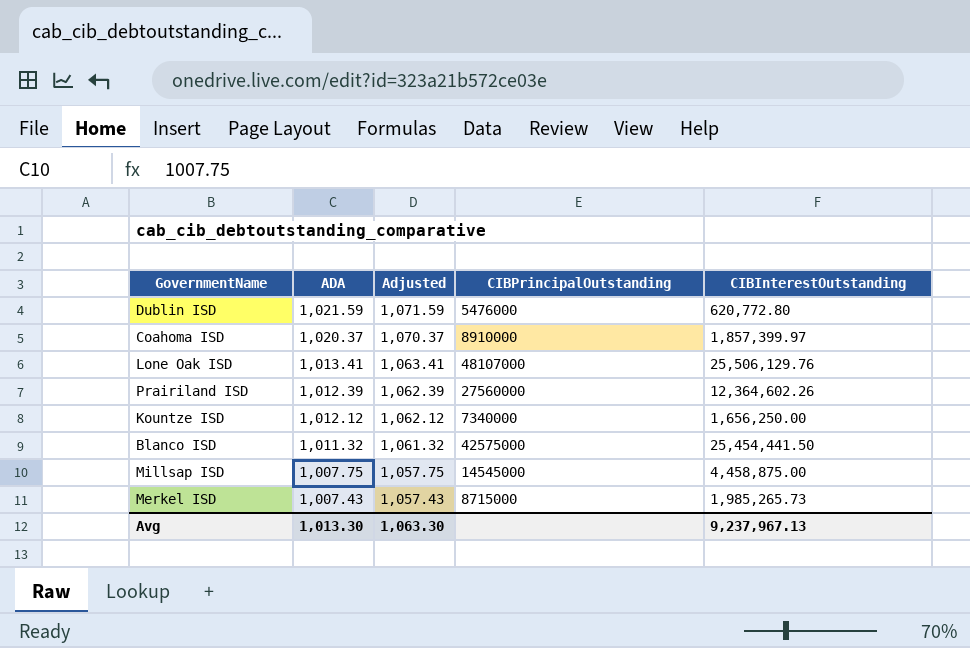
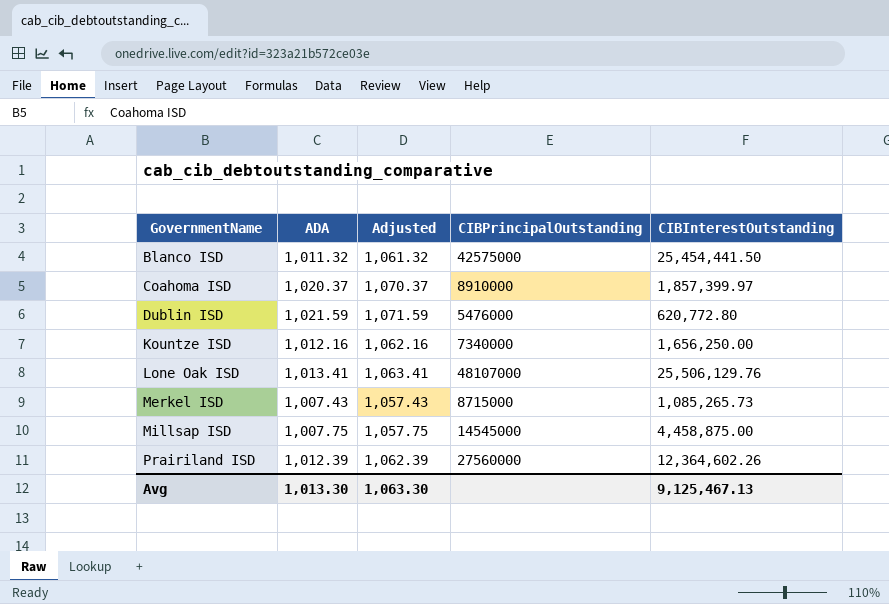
row order: ADA descending -> GovernmentName ascending
Kountze ISD | ADA: 1,012.12 -> 1,012.16
Kountze ISD | Adjusted: 1,062.12 -> 1,062.16
Merkel ISD | CIBInterestOutstanding: 1,985,265.73 -> 1,085,265.73
Avg | CIBInterestOutstanding: 9,237,967.13 -> 9,125,467.13

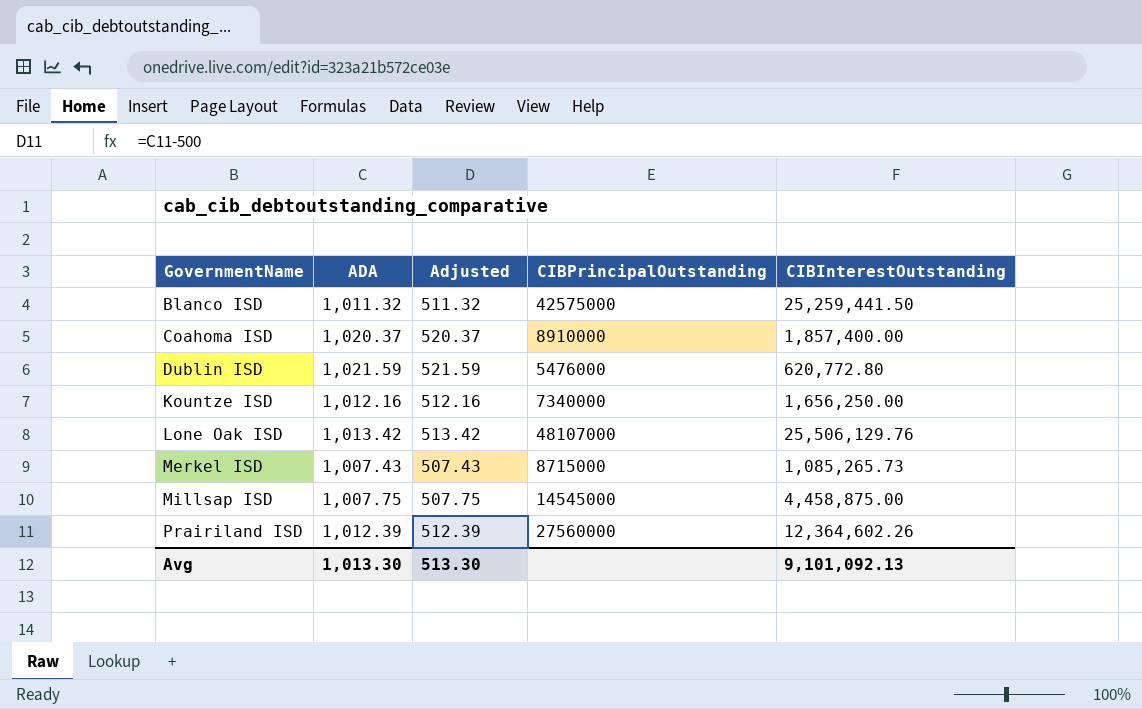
column Adjusted | formula: [ADA] + 50 -> [ADA] - 500
Blanco ISD | CIBInterestOutstanding: 25,454,441.50 -> 25,259,441.50
Coahoma ISD | CIBInterestOutstanding: 1,857,399.97 -> 1,857,400.00
Lone Oak ISD | ADA: 1,013.41 -> 1,013.42
Avg | Adjusted: 1,063.30 -> 513.30
Avg | CIBInterestOutstanding: 9,125,467.13 -> 9,101,092.13

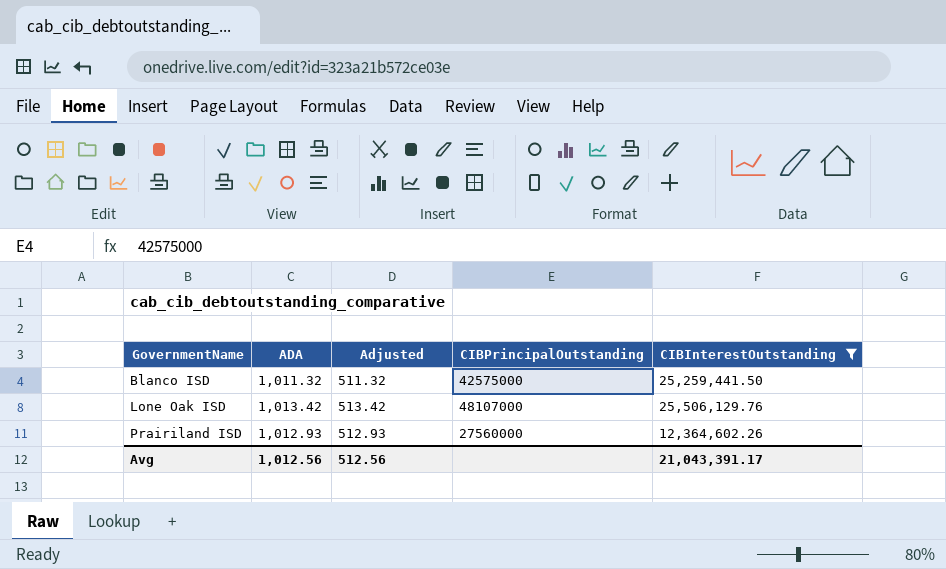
filter: none -> CIBInterestOutstanding >= 12,364,602.26
Prairiland ISD | ADA: 1,012.39 -> 1,012.93
Prairiland ISD | Adjusted: 512.39 -> 512.93
Avg | ADA: 1,013.30 -> 1,012.56
Avg | Adjusted: 513.30 -> 512.56
Avg | CIBInterestOutstanding: 9,101,092.13 -> 21,043,391.17

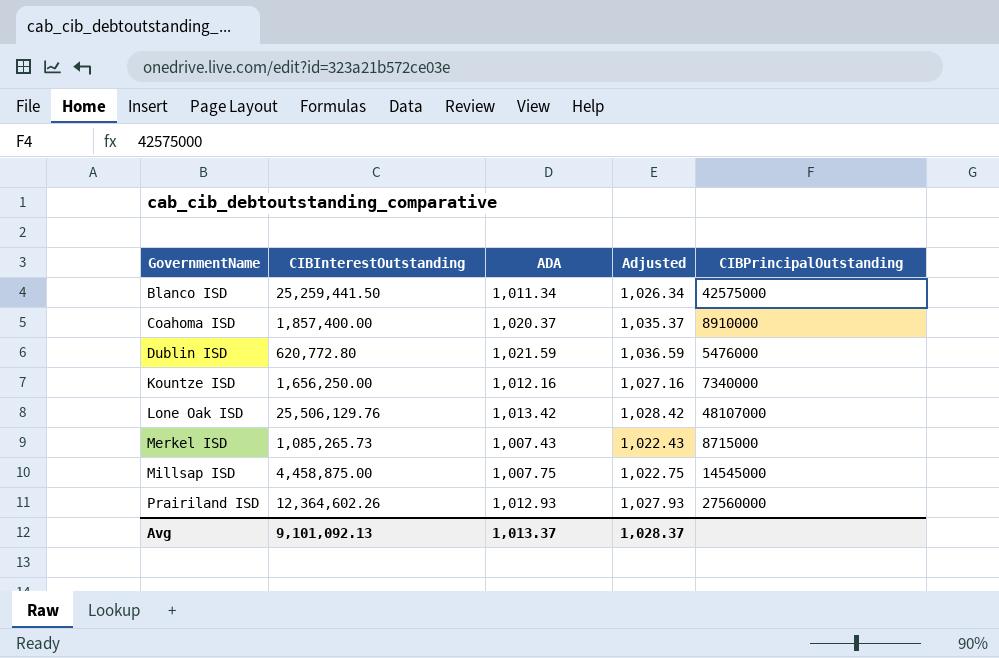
filter: CIBInterestOutstanding >= 12,364,602.26 -> none
column CIBInterestOutstanding | position: 5 -> 2
column Adjusted | formula: [ADA] - 500 -> [ADA] + 15
Blanco ISD | ADA: 1,011.32 -> 1,011.34
Avg | CIBInterestOutstanding: 21,043,391.17 -> 9,101,092.13
Avg | ADA: 1,012.56 -> 1,013.37
Avg | Adjusted: 512.56 -> 1,028.37

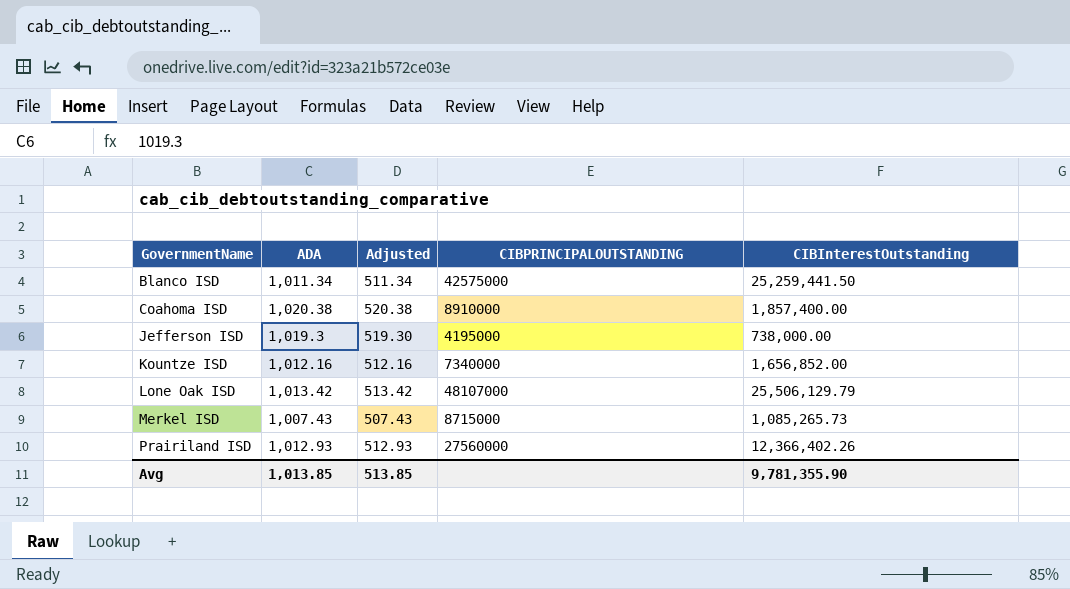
column Adjusted | formula: [ADA] + 15 -> [ADA] - 500
column name: CIBPrincipalOutstanding -> CIBPRINCIPALOUTSTANDING
column CIBInterestOutstanding | position: 2 -> 5
row Dublin ISD: 620,772.80 | 1,021.59 | 1,036.59 | 5476000 -> none
row Millsap ISD: 4,458,875.00 | 1,007.75 | 1,022.75 | 14545000 -> none
Coahoma ISD | ADA: 1,020.37 -> 1,020.38
row Jefferson ISD: none -> 1,019.3 | 519.30 | 4195000 | 738,000.00
Kountze ISD | CIBInterestOutstanding: 1,656,250.00 -> 1,656,852.00
Lone Oak ISD | CIBInterestOutstanding: 25,506,129.76 -> 25,506,129.79
Prairiland ISD | CIBInterestOutstanding: 12,364,602.26 -> 12,366,402.26
Avg | ADA: 1,013.37 -> 1,013.85
Avg | Adjusted: 1,028.37 -> 513.85
Avg | CIBInterestOutstanding: 9,101,092.13 -> 9,781,355.90

